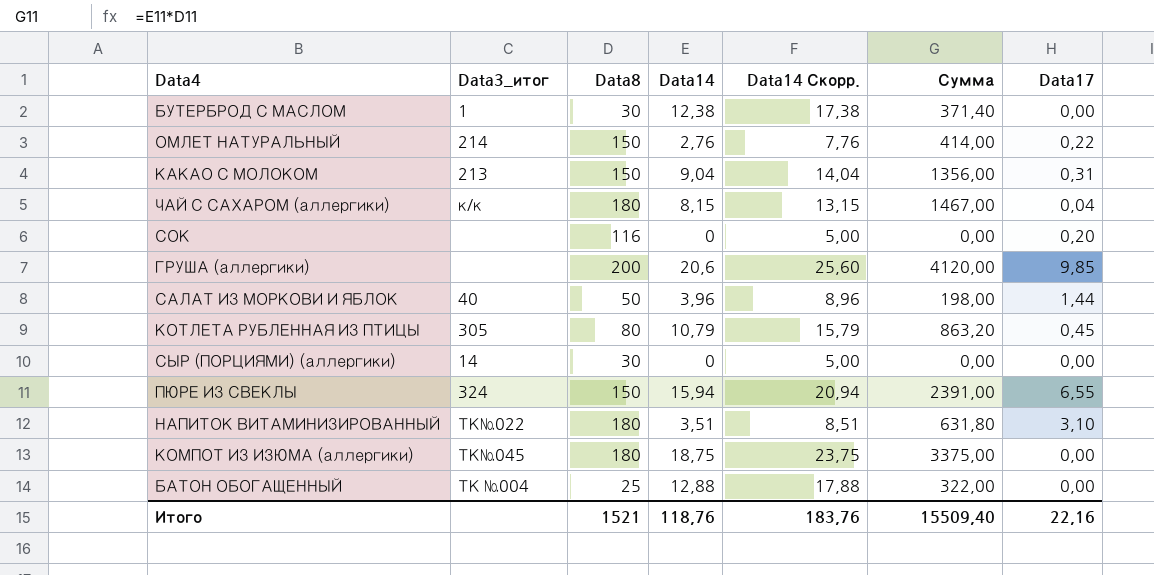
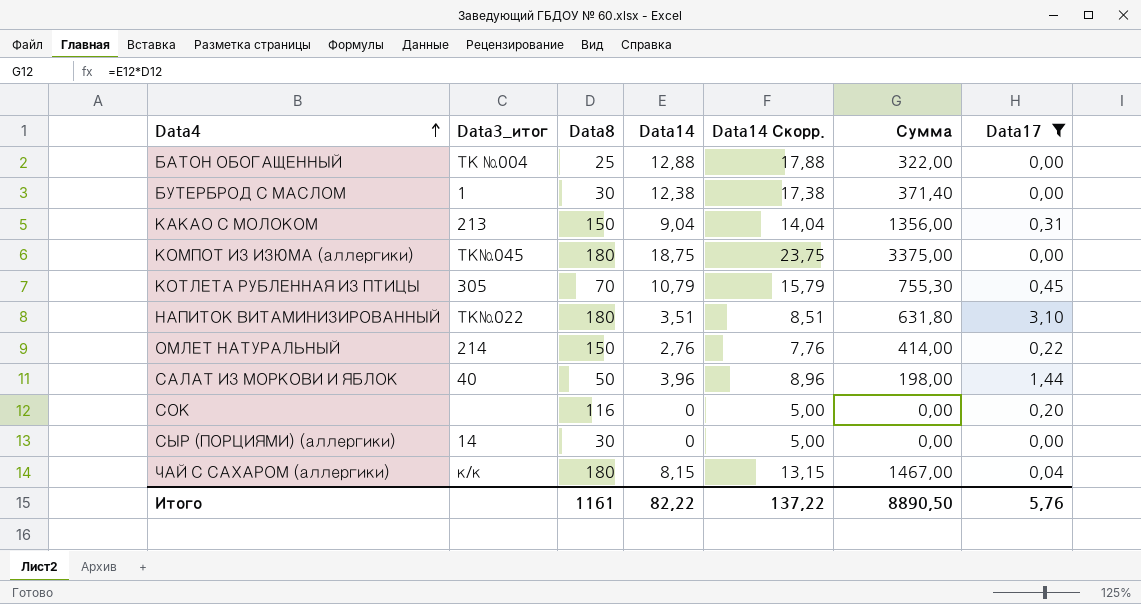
filter: none -> Data17 <= 3,10
row order: none -> Data4 ascending
КОТЛЕТА РУБЛЕННАЯ ИЗ ПТИЦЫ | Data8: 80 -> 70
КОТЛЕТА РУБЛЕННАЯ ИЗ ПТИЦЫ | Сумма: 863,20 -> 755,30
Итого | Data8: 1521 -> 1161
Итого | Data14: 118,76 -> 82,22
Итого | Data14 Скорр.: 183,76 -> 137,22
Итого | Сумма: 15509,40 -> 8890,50
Итого | Data17: 22,16 -> 5,76

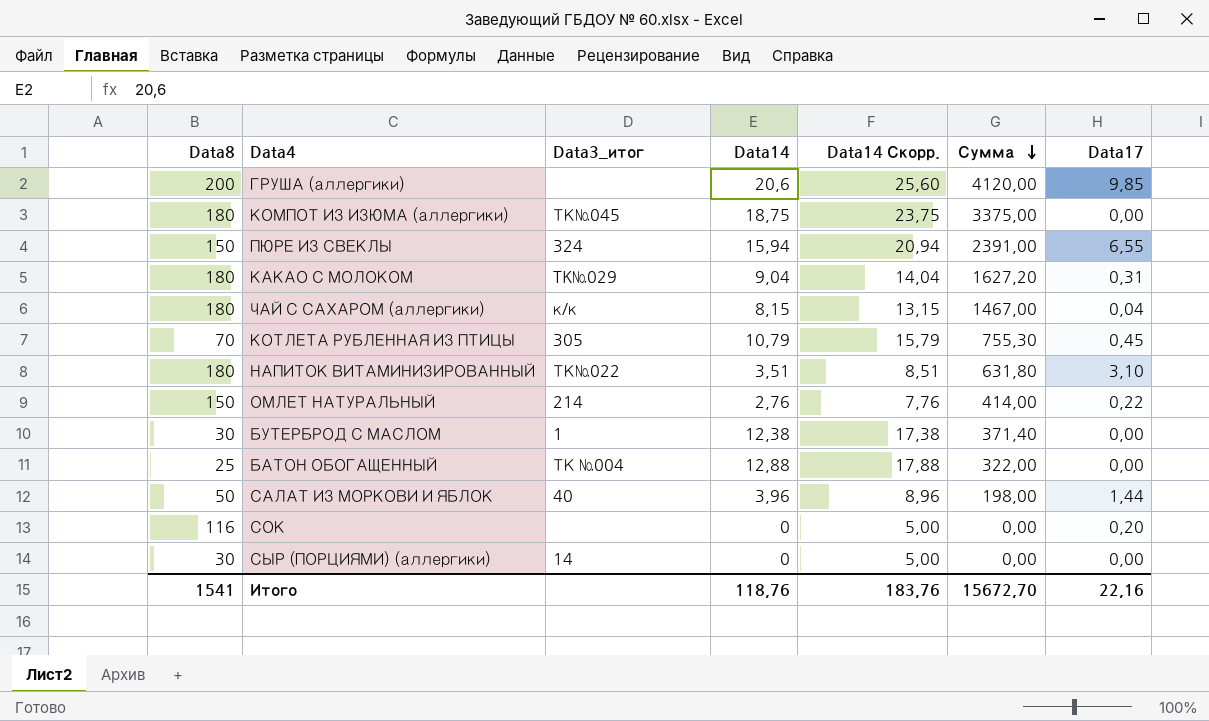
filter: Data17 <= 3,10 -> none
row order: Data4 ascending -> Сумма descending
column Data8 | position: 3 -> 1
КАКАО С МОЛОКОМ | Data8: 150 -> 180
КАКАО С МОЛОКОМ | Data3_итог: 213 -> TK№029
КАКАО С МОЛОКОМ | Сумма: 1356,00 -> 1627,20
Итого | Data8: 1161 -> 1541
Итого | Data14: 82,22 -> 118,76
Итого | Data14 Скорр.: 137,22 -> 183,76
Итого | Сумма: 8890,50 -> 15672,70
Итого | Data17: 5,76 -> 22,16

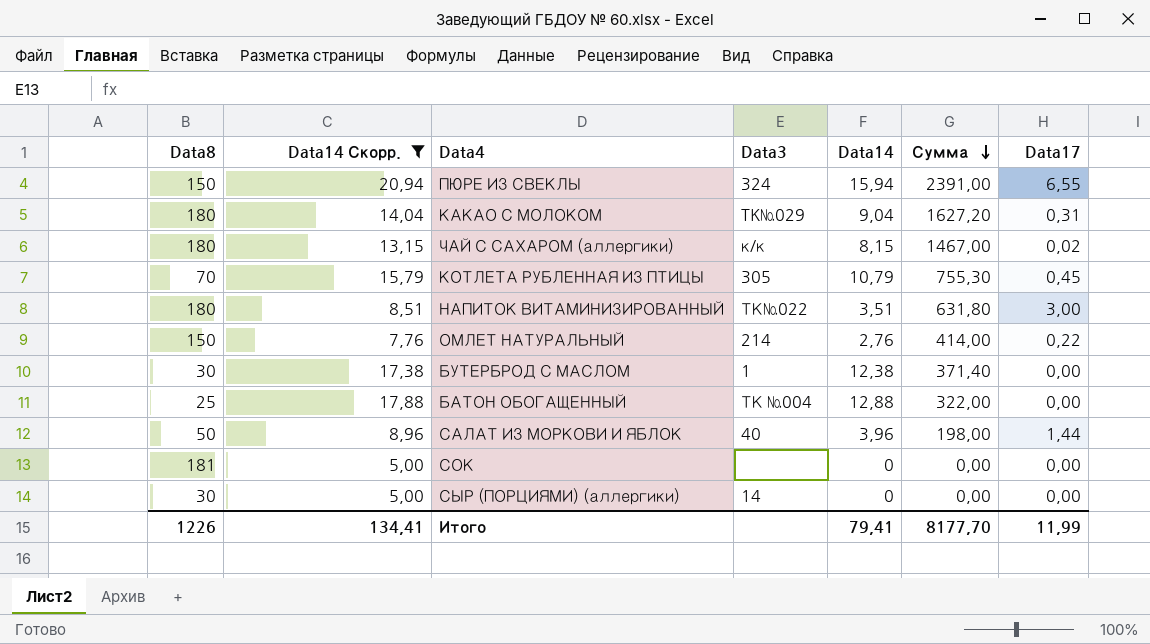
filter: none -> Data14 Скорр. <= 20,94
column Data14 Скорр. | position: 5 -> 2
column name: Data3_итог -> Data3
ЧАЙ С САХАРОМ (аллергики) | Data17: 0,04 -> 0,02
НАПИТОК ВИТАМИНИЗИРОВАННЫЙ | Data17: 3,10 -> 3,00
СОК | Data8: 116 -> 181
СОК | Data17: 0,20 -> 0,00
Итого | Data8: 1541 -> 1226
Итого | Data14 Скорр.: 183,76 -> 134,41
Итого | Data14: 118,76 -> 79,41
Итого | Сумма: 15672,70 -> 8177,70
Итого | Data17: 22,16 -> 11,99

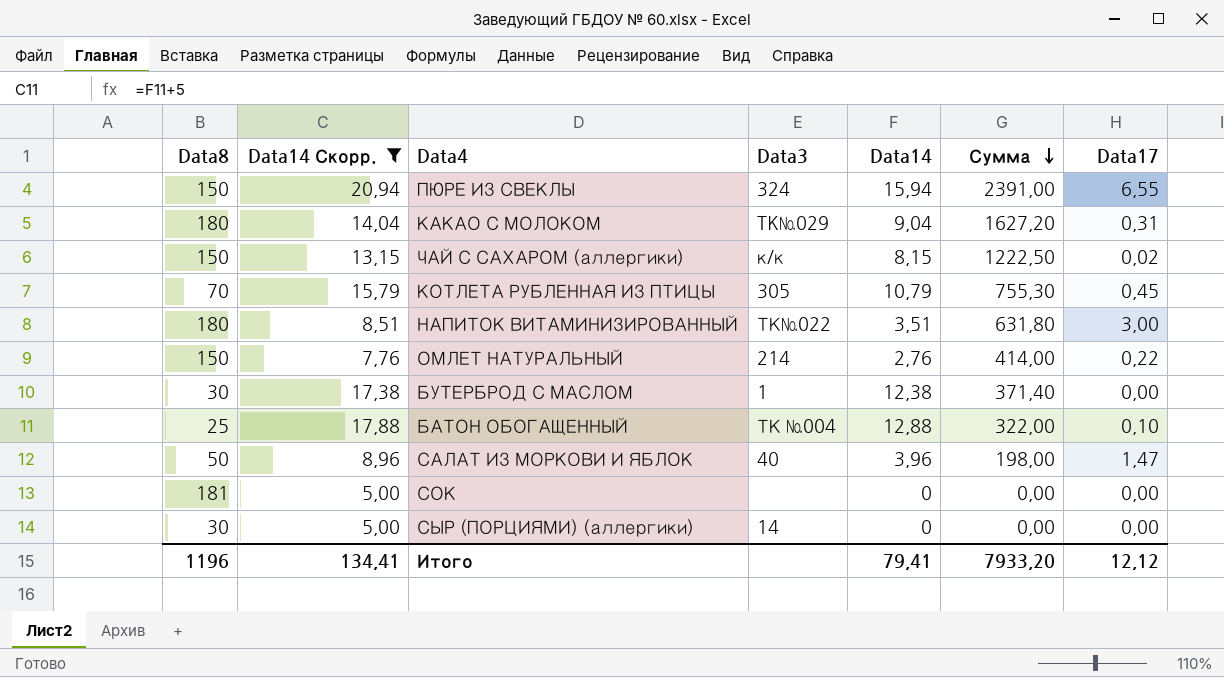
ЧАЙ С САХАРОМ (аллергики) | Data8: 180 -> 150
ЧАЙ С САХАРОМ (аллергики) | Сумма: 1467,00 -> 1222,50
БАТОН ОБОГАЩЕННЫЙ | Data17: 0,00 -> 0,10
САЛАТ ИЗ МОРКОВИ И ЯБЛОК | Data17: 1,44 -> 1,47
Итого | Data8: 1226 -> 1196
Итого | Сумма: 8177,70 -> 7933,20
Итого | Data17: 11,99 -> 12,12

